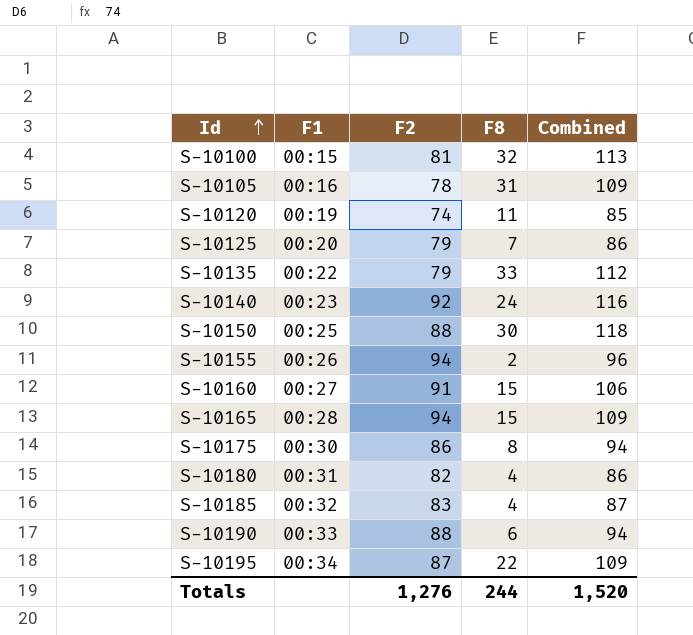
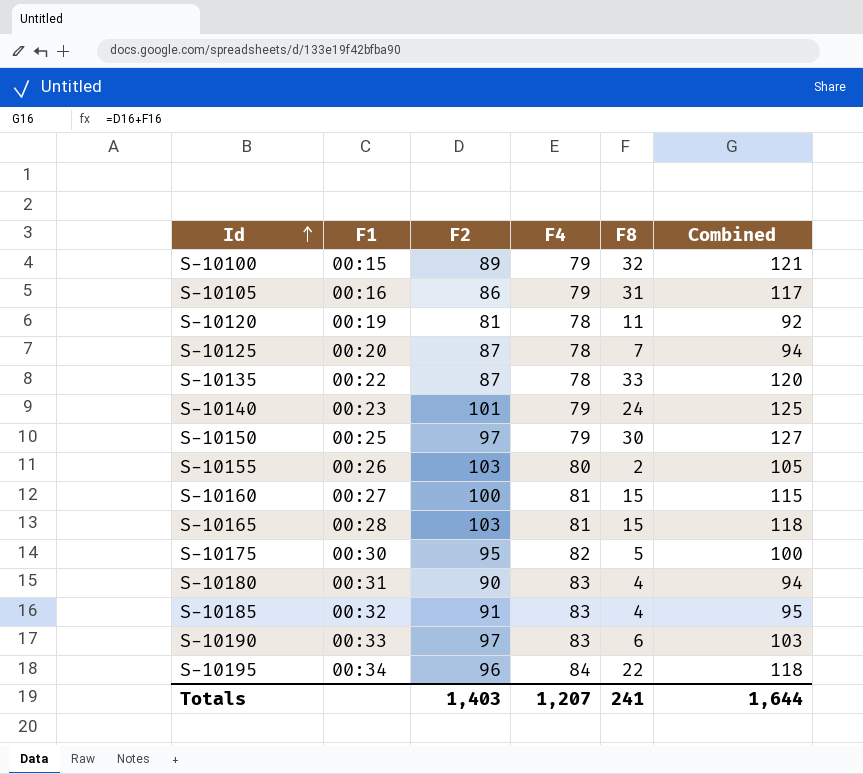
column F4 | position: none -> 4
S-10100 | F2: 81 -> 89
S-10100 | Combined: 113 -> 121
S-10105 | F2: 78 -> 86
S-10105 | Combined: 109 -> 117
S-10120 | F2: 74 -> 81
S-10120 | Combined: 85 -> 92
S-10125 | F2: 79 -> 87
S-10125 | Combined: 86 -> 94
S-10135 | F2: 79 -> 87
S-10135 | Combined: 112 -> 120
S-10140 | F2: 92 -> 101
S-10140 | Combined: 116 -> 125
S-10150 | F2: 88 -> 97
S-10150 | Combined: 118 -> 127
S-10155 | F2: 94 -> 103
S-10155 | Combined: 96 -> 105
S-10160 | F2: 91 -> 100
S-10160 | Combined: 106 -> 115
S-10165 | F2: 94 -> 103
S-10165 | Combined: 109 -> 118
S-10175 | F2: 86 -> 95
S-10175 | F8: 8 -> 5
S-10175 | Combined: 94 -> 100
S-10180 | F2: 82 -> 90
S-10180 | Combined: 86 -> 94
S-10185 | F2: 83 -> 91
S-10185 | Combined: 87 -> 95
S-10190 | F2: 88 -> 97
S-10190 | Combined: 94 -> 103
S-10195 | F2: 87 -> 96
S-10195 | Combined: 109 -> 118
Totals | F2: 1,276 -> 1,403
Totals | F8: 244 -> 241
Totals | Combined: 1,520 -> 1,644

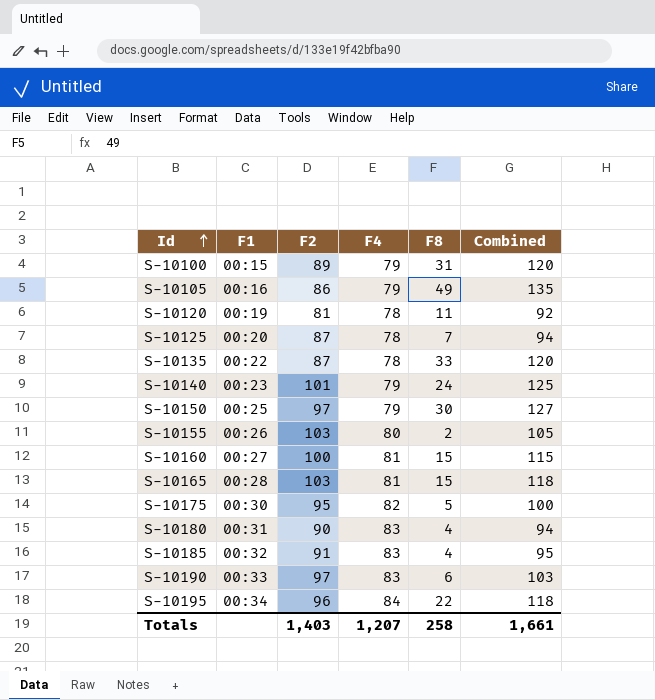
S-10100 | F8: 32 -> 31
S-10100 | Combined: 121 -> 120
S-10105 | F8: 31 -> 49
S-10105 | Combined: 117 -> 135
Totals | F8: 241 -> 258
Totals | Combined: 1,644 -> 1,661

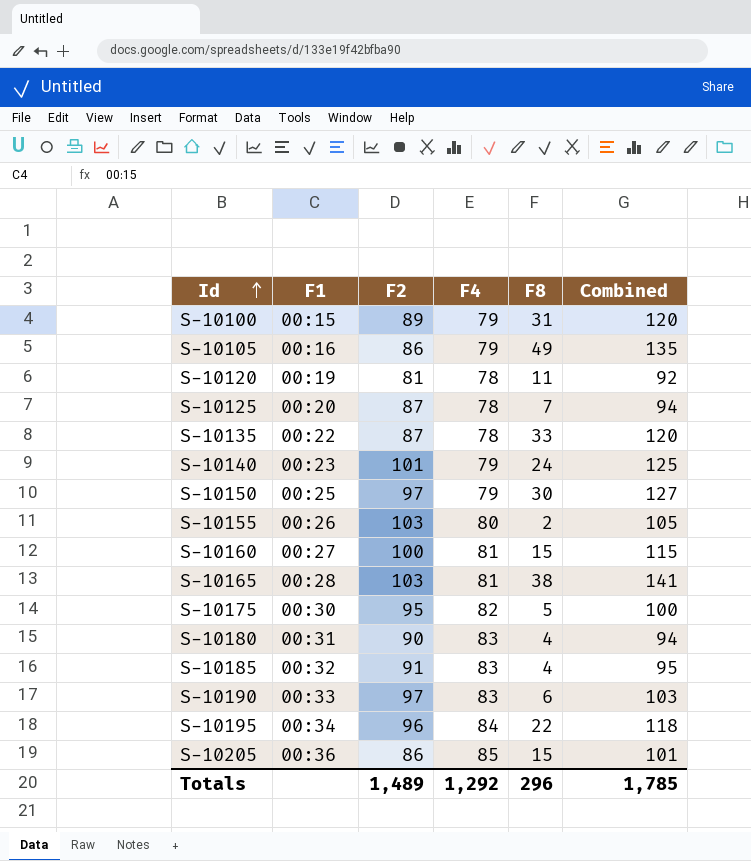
S-10165 | F8: 15 -> 38
S-10165 | Combined: 118 -> 141
row S-10205: none -> 00:36 | 86 | 85 | 15 | 101
Totals | F2: 1,403 -> 1,489
Totals | F4: 1,207 -> 1,292
Totals | F8: 258 -> 296
Totals | Combined: 1,661 -> 1,785

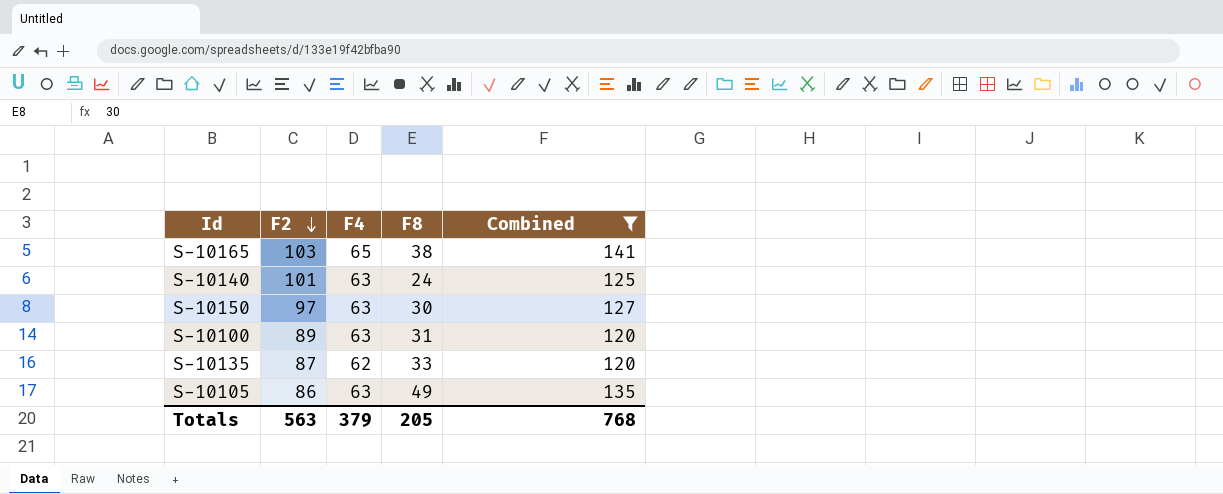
filter: none -> Combined >= 120
row order: Id ascending -> F2 descending
column F1 | position: 2 -> none
S-10165 | F4: 81 -> 65
S-10140 | F4: 79 -> 63
S-10150 | F4: 79 -> 63
S-10100 | F4: 79 -> 63
S-10135 | F4: 78 -> 62
S-10105 | F4: 79 -> 63
Totals | F2: 1,489 -> 563
Totals | F4: 1,292 -> 379
Totals | F8: 296 -> 205
Totals | Combined: 1,785 -> 768

